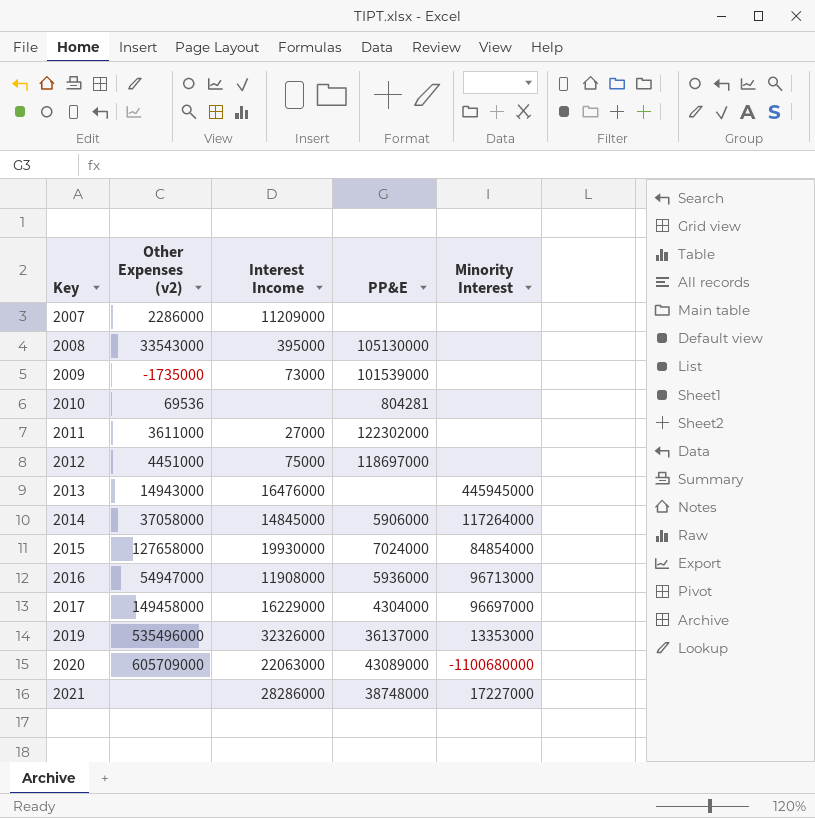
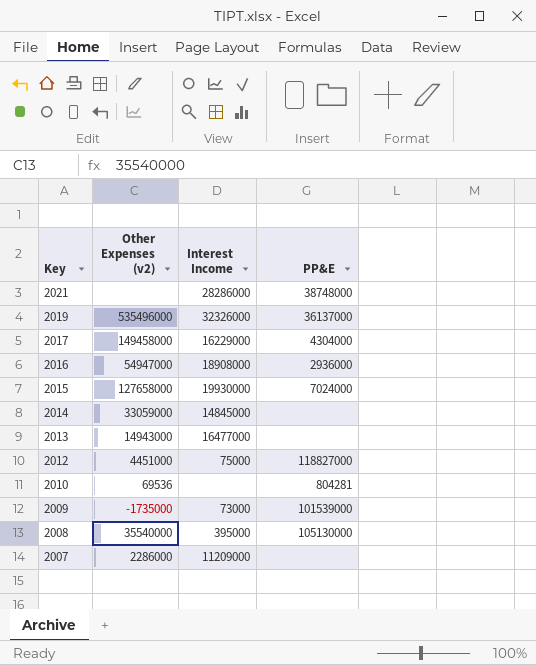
row order: Key ascending -> Key descending
column Minority Interest | position: 5 -> none
row 2011: 3611000 | 27000 | 122302000 | none -> none
row 2020: 605709000 | 22063000 | 43089000 | -1100680000 -> none
2016 | Interest Income: 11908000 -> 18908000
2016 | PP&E: 5936000 -> 2936000
2014 | Other Expenses (v2): 37058000 -> 33059000
2014 | PP&E: 5906000 -> none
2013 | Interest Income: 16476000 -> 16477000
2012 | PP&E: 118697000 -> 118827000
2008 | Other Expenses (v2): 33543000 -> 35540000

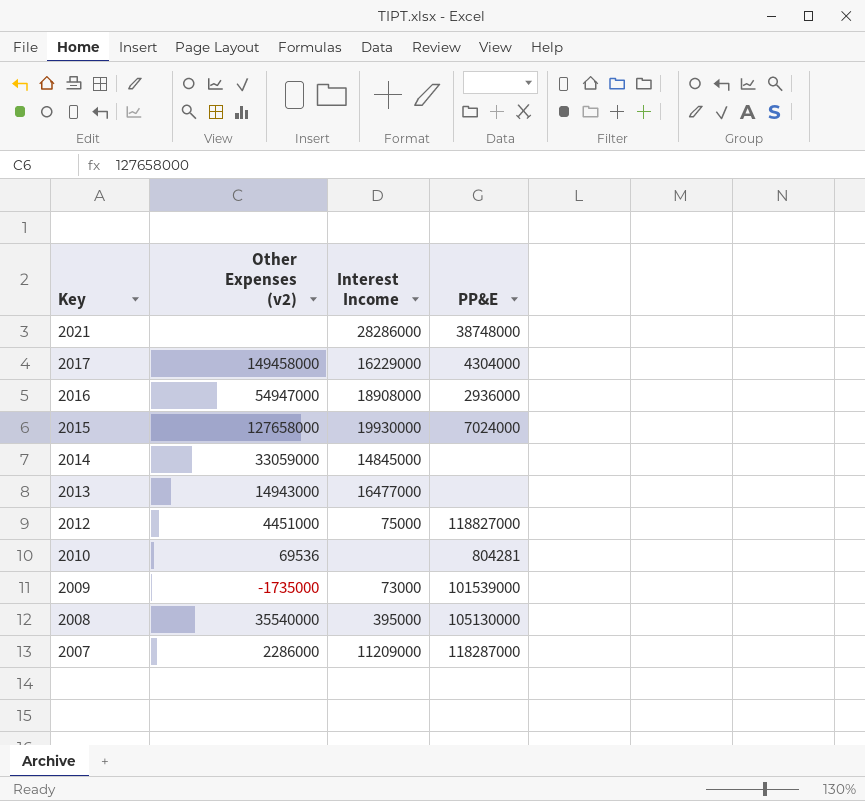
row 2019: 535496000 | 32326000 | 36137000 -> none
2007 | PP&E: none -> 118287000

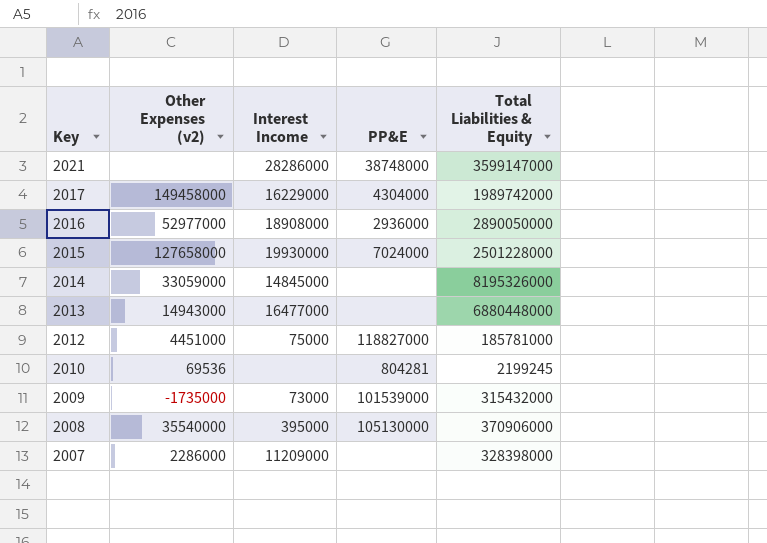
column Total Liabilities & Equity | position: none -> 5
2016 | Other Expenses (v2): 54947000 -> 52977000
2007 | PP&E: 118287000 -> none

